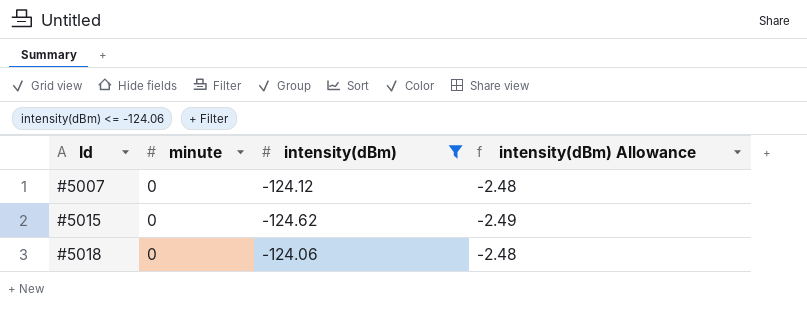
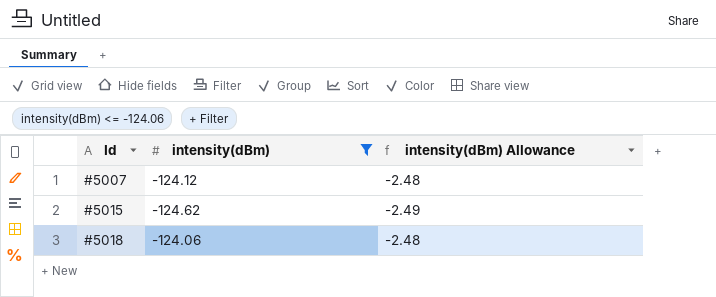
column minute | position: 2 -> none

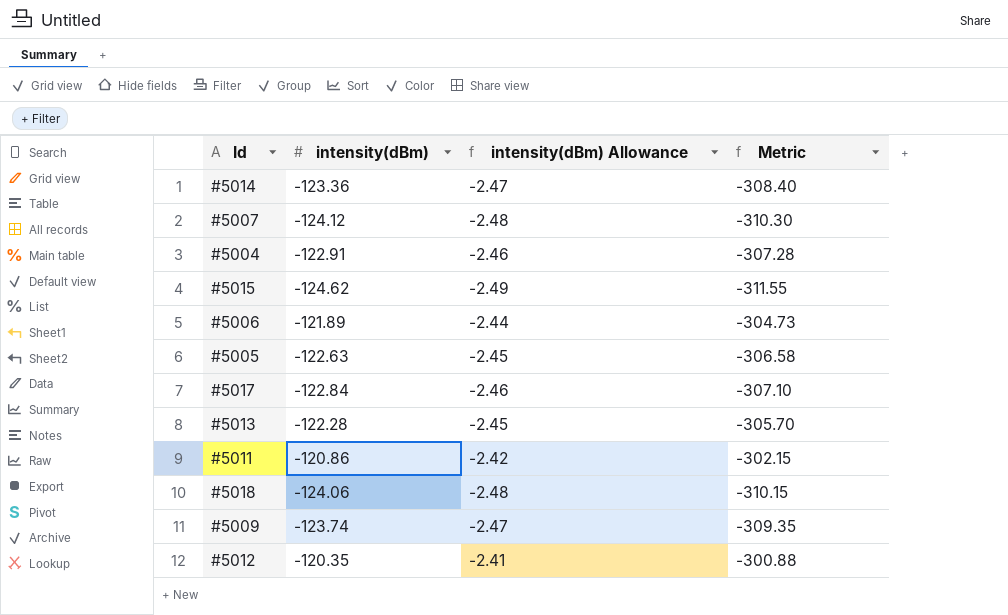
filter: intensity(dBm) <= -124.06 -> none
column Metric | formula: none -> [intensity(dBm)] * 2.5

